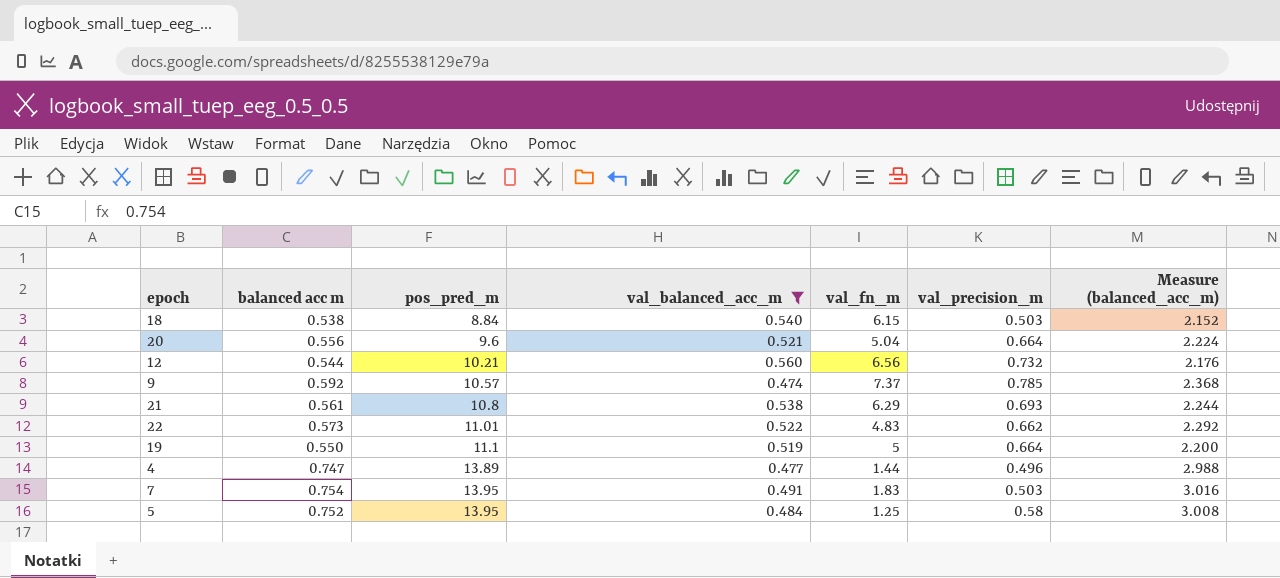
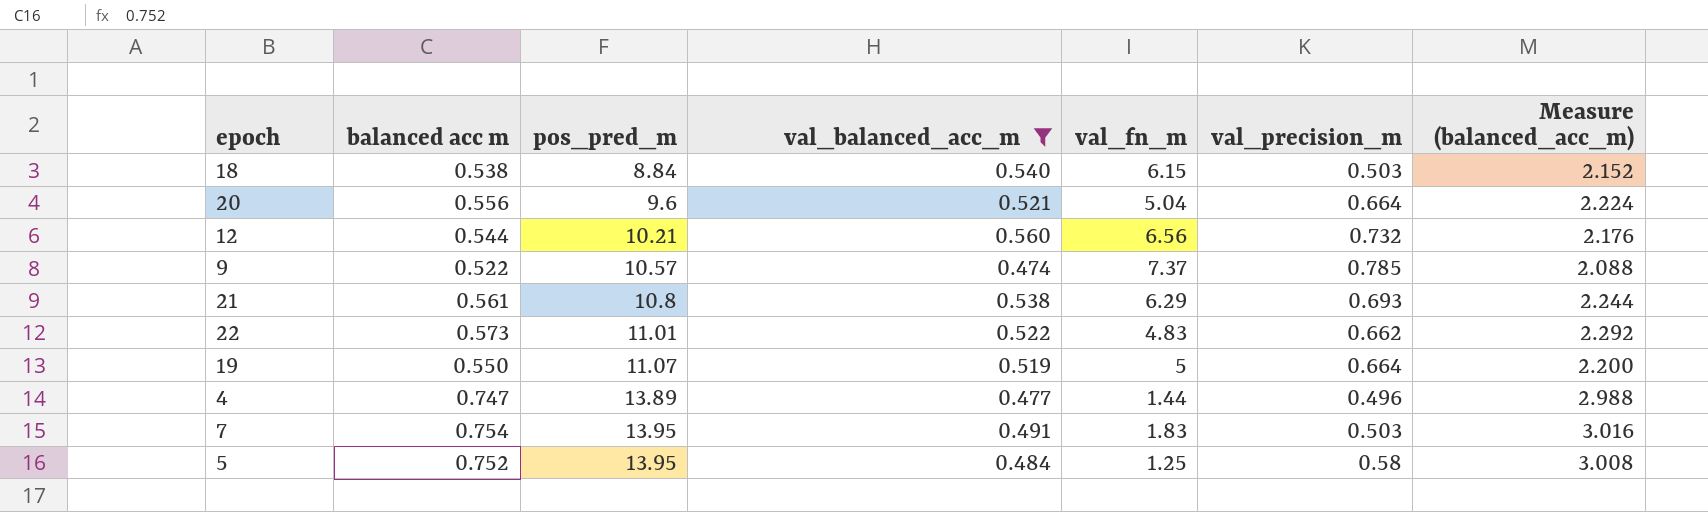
9 | balanced acc m: 0.592 -> 0.522
9 | Measure (balanced_acc_m): 2.368 -> 2.088
19 | pos_pred_m: 11.1 -> 11.07

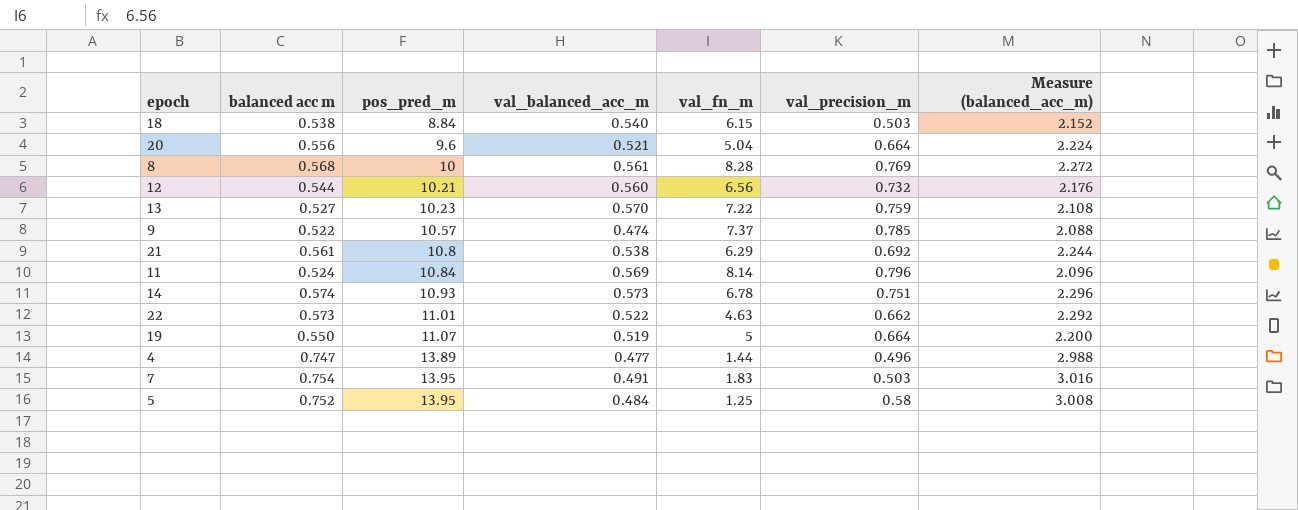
filter: val_balanced_acc_m <= 0.560 -> none
21 | val_precision_m: 0.693 -> 0.692
22 | val_fn_m: 4.83 -> 4.63

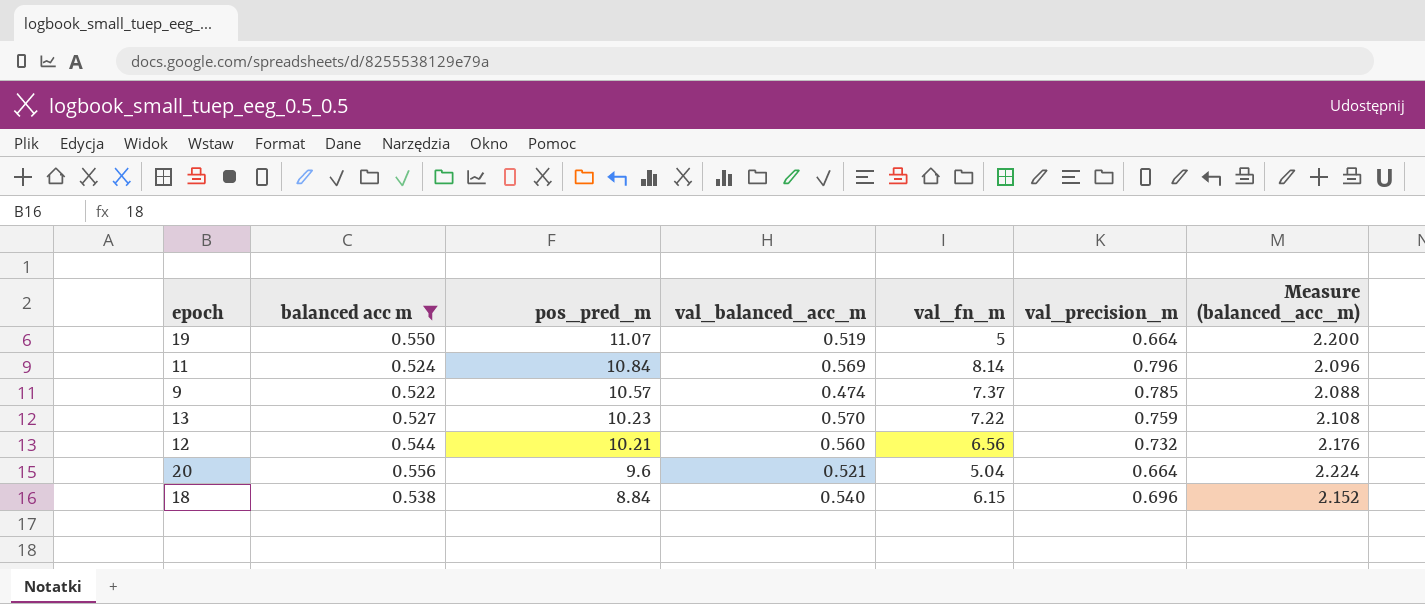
filter: none -> balanced acc m <= 0.556
row order: pos_pred_m ascending -> pos_pred_m descending
18 | val_precision_m: 0.503 -> 0.696

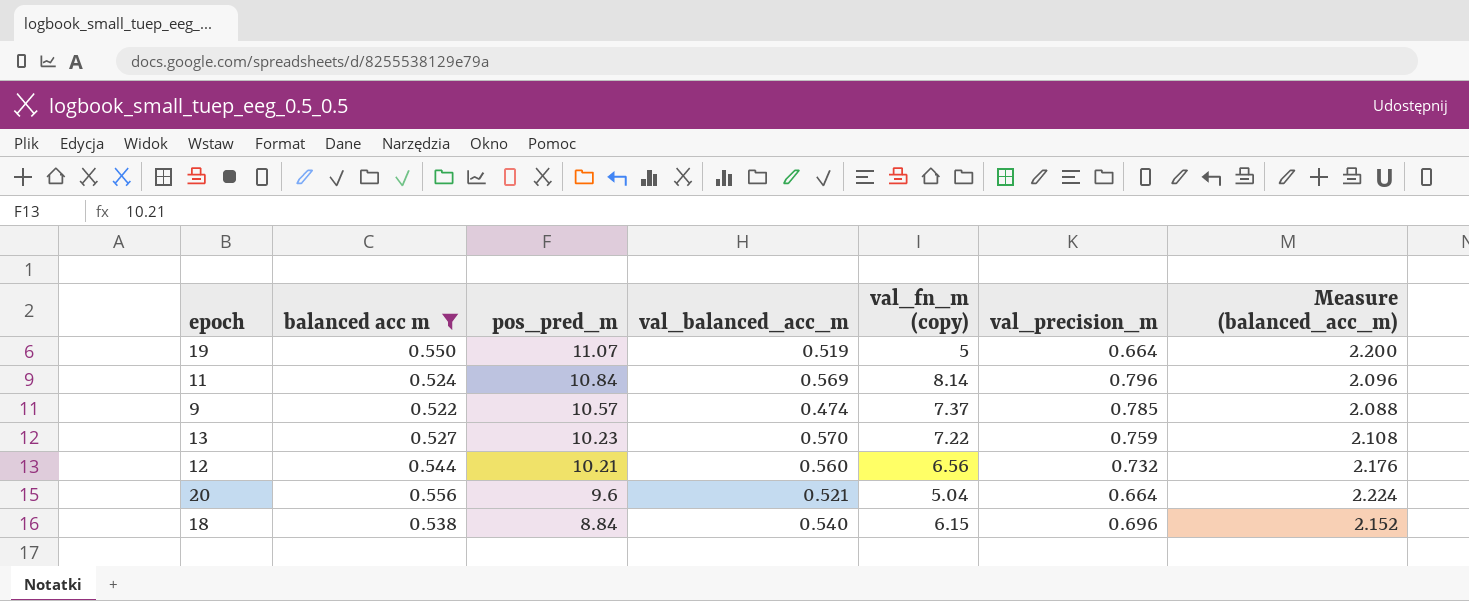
column name: val_fn_m -> val_fn_m (copy)

